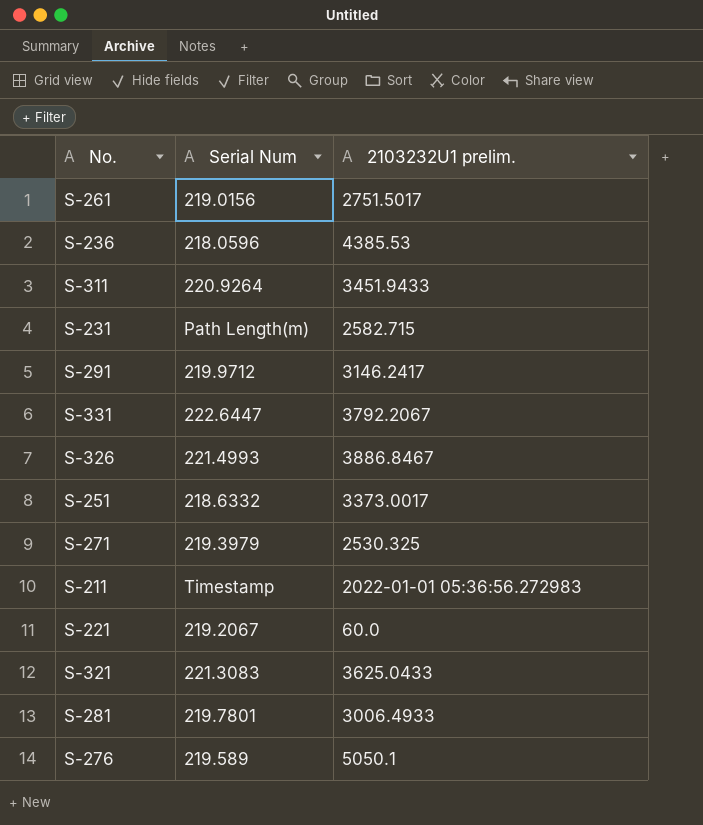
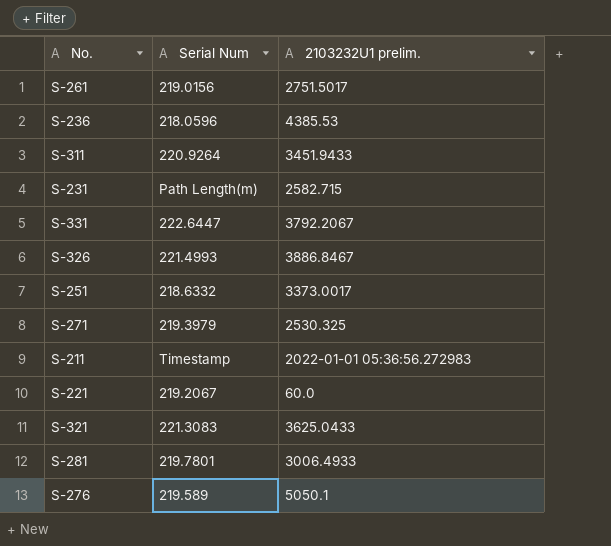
row S-291: 219.9712 | 3146.2417 -> none

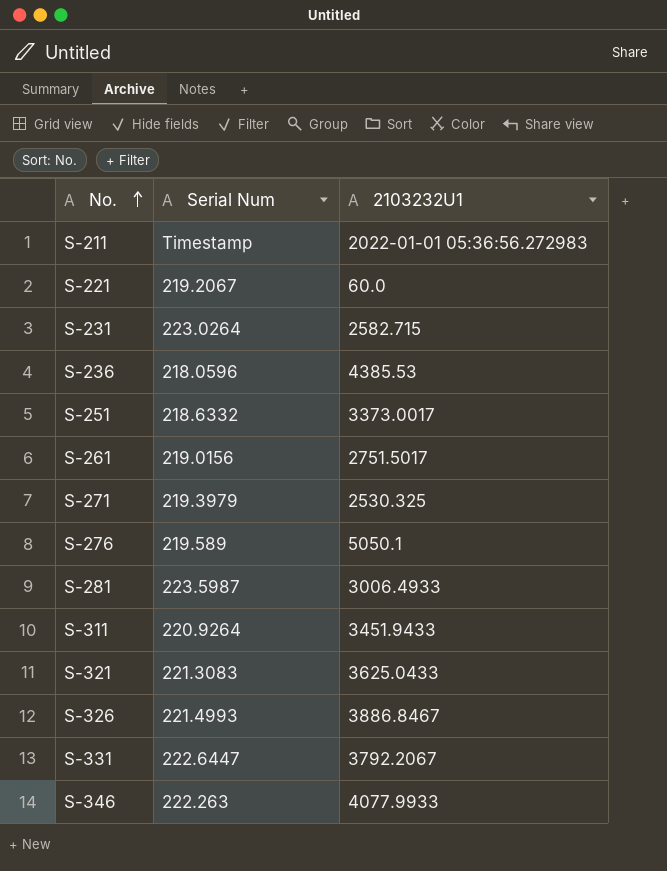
row order: none -> No. ascending
column name: 2103232U1 prelim. -> 2103232U1
S-231 | Serial Num: Path Length(m) -> 223.0264
S-281 | Serial Num: 219.7801 -> 223.5987
row S-346: none -> 222.263 | 4077.9933

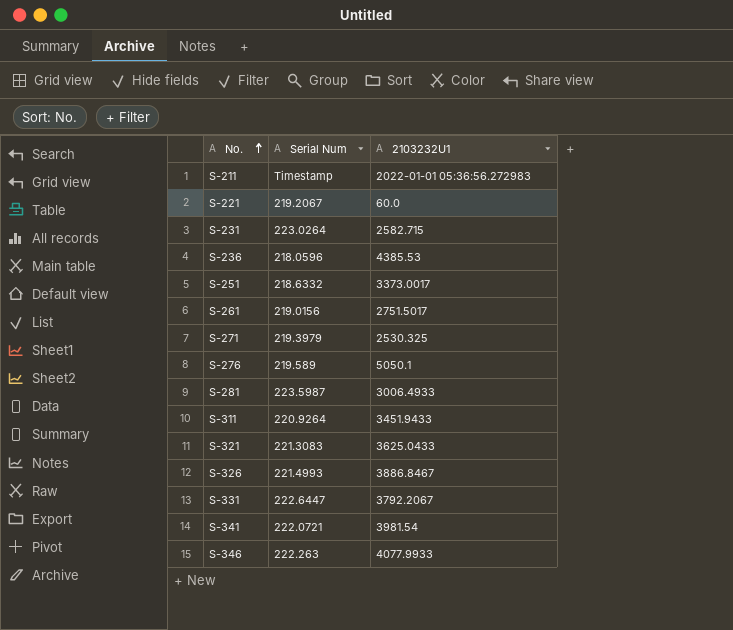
row S-341: none -> 222.0721 | 3981.54

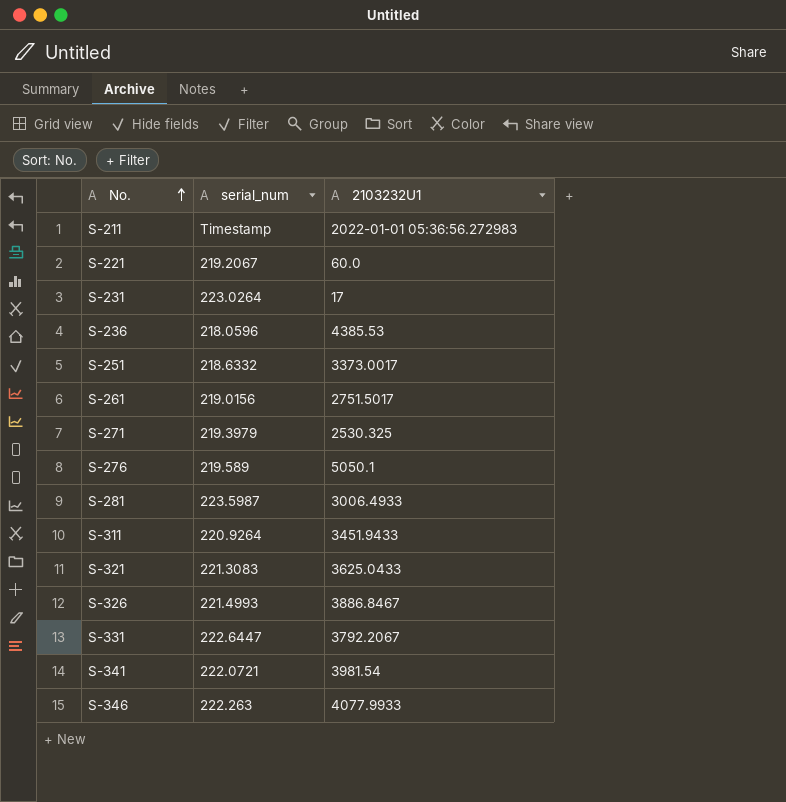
column name: Serial Num -> serial_num
S-231 | 2103232U1: 2582.715 -> 17

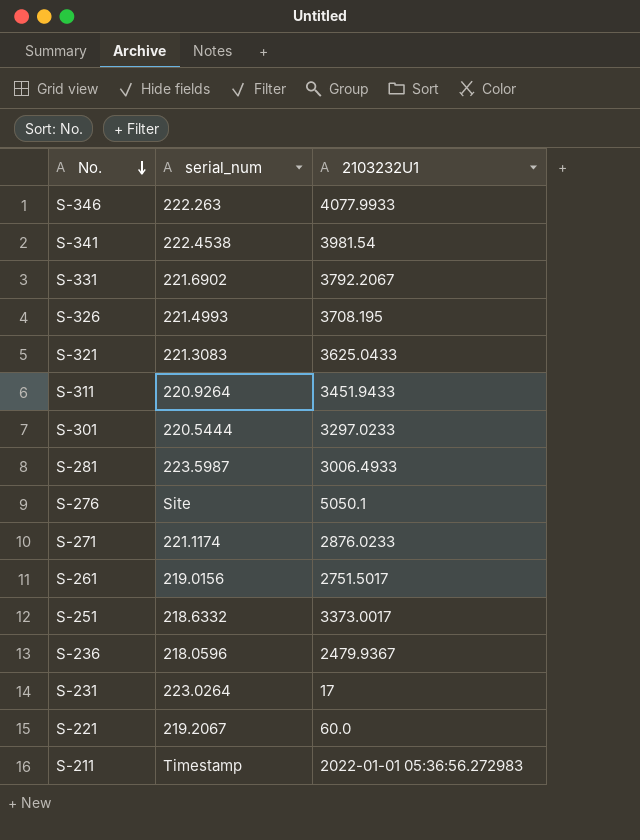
row order: No. ascending -> No. descending
S-341 | serial_num: 222.0721 -> 222.4538
S-331 | serial_num: 222.6447 -> 221.6902
S-326 | 2103232U1: 3886.8467 -> 3708.195
row S-301: none -> 220.5444 | 3297.0233
S-276 | serial_num: 219.589 -> Site
S-271 | serial_num: 219.3979 -> 221.1174
S-271 | 2103232U1: 2530.325 -> 2876.0233
S-236 | 2103232U1: 4385.53 -> 2479.9367

